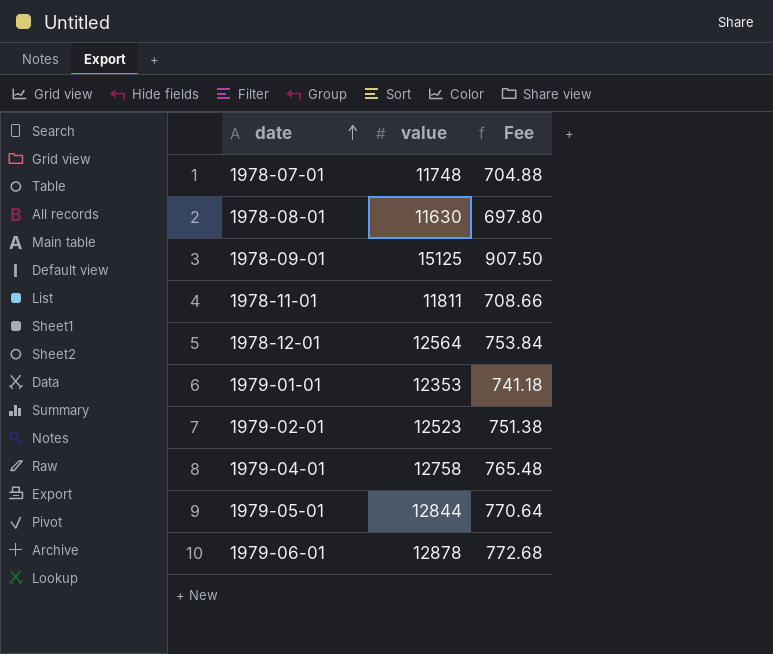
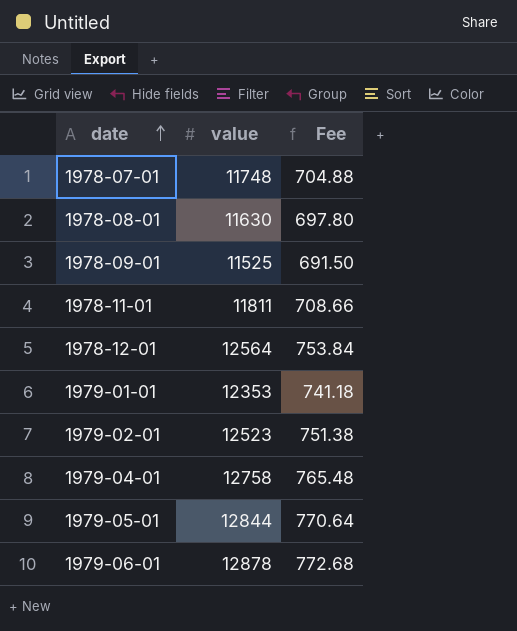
1978-09-01 | value: 15125 -> 11525
1978-09-01 | Fee: 907.50 -> 691.50

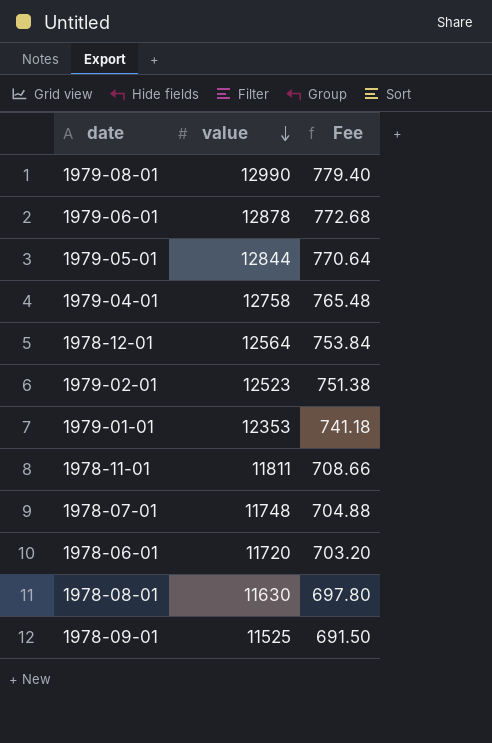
row order: date ascending -> value descending
row 1979-08-01: none -> 12990 | 779.40
row 1978-06-01: none -> 11720 | 703.20

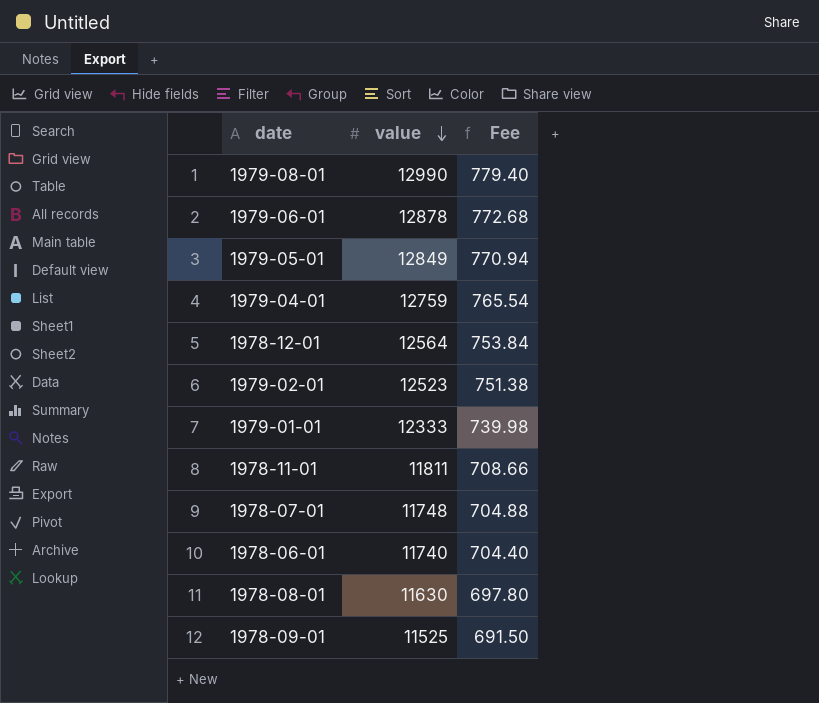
1979-05-01 | value: 12844 -> 12849
1979-05-01 | Fee: 770.64 -> 770.94
1979-04-01 | value: 12758 -> 12759
1979-04-01 | Fee: 765.48 -> 765.54
1979-01-01 | value: 12353 -> 12333
1979-01-01 | Fee: 741.18 -> 739.98
1978-06-01 | value: 11720 -> 11740
1978-06-01 | Fee: 703.20 -> 704.40

